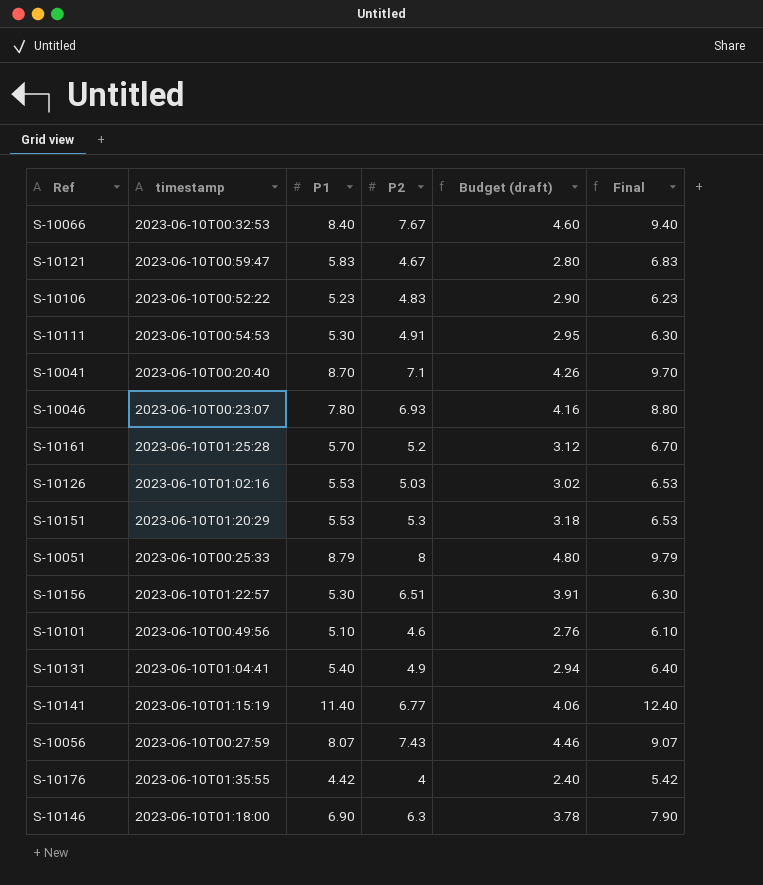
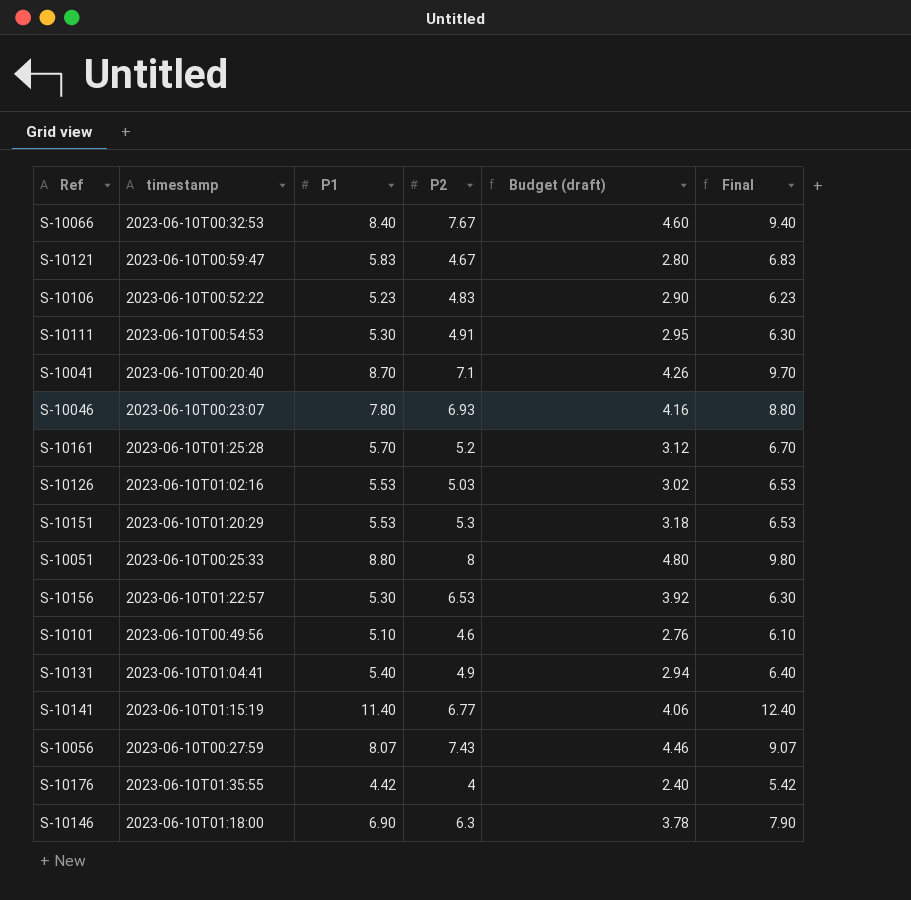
S-10051 | P1: 8.79 -> 8.80
S-10051 | Final: 9.79 -> 9.80
S-10156 | P2: 6.51 -> 6.53
S-10156 | Budget (draft): 3.91 -> 3.92

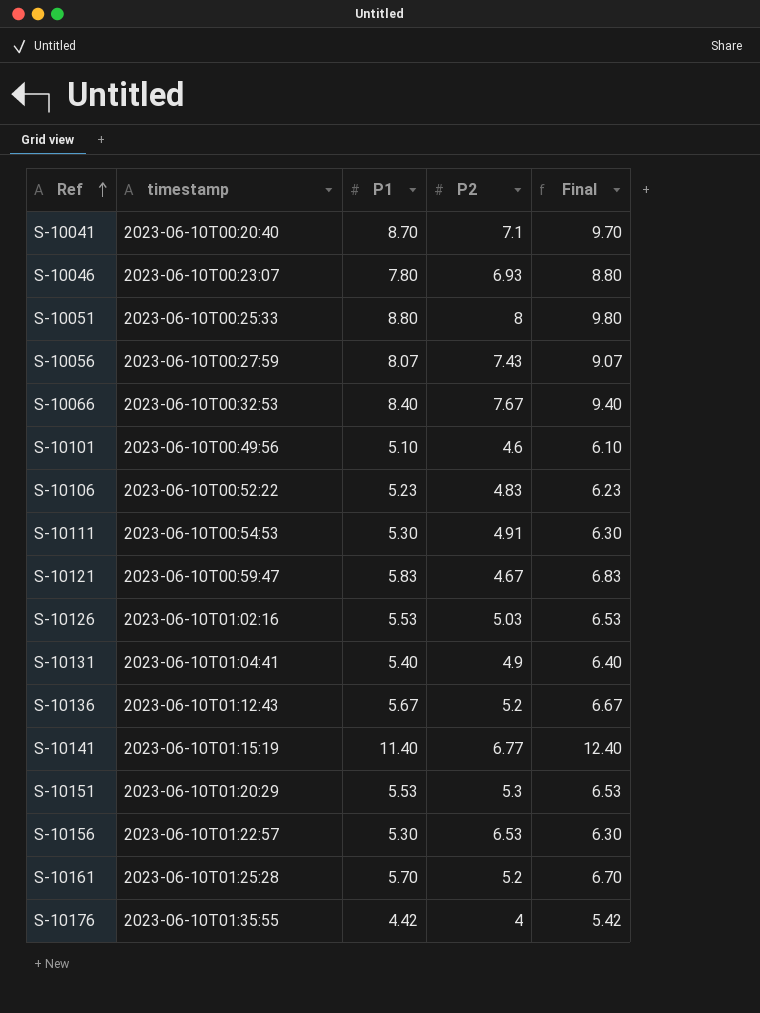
row order: none -> Ref ascending
column Budget (draft) | formula: [P2] * 0.6 -> none
row S-10146: 2023-06-10T01:18:00 | 6.90 | 6.3 | 3.78 | 7.90 -> none
row S-10136: none -> 2023-06-10T01:12:43 | 5.67 | 5.2 | 6.67

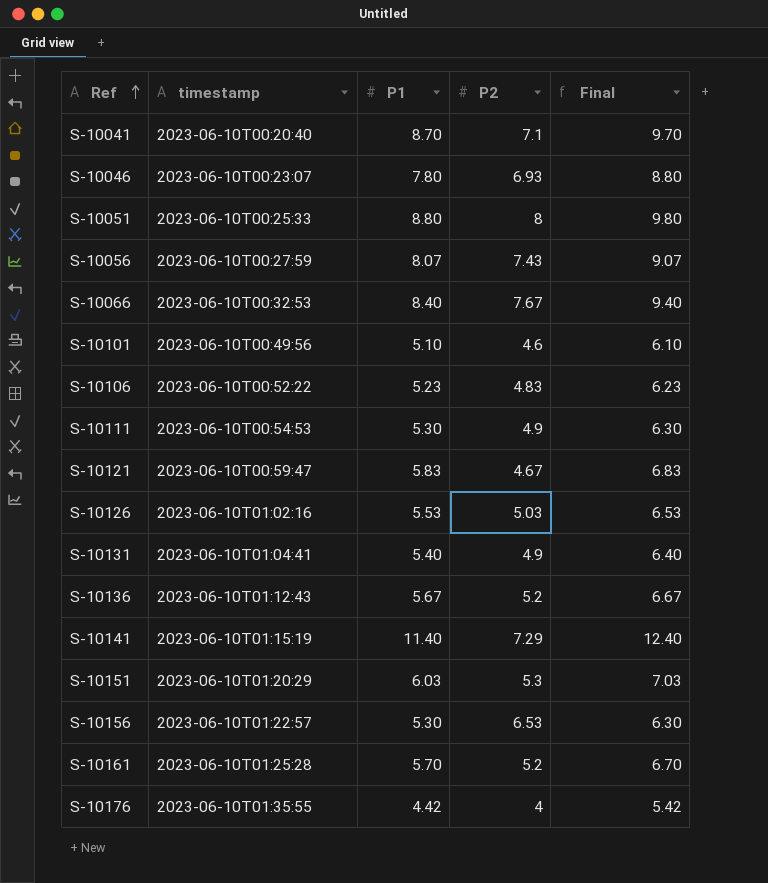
S-10111 | P2: 4.91 -> 4.9
S-10141 | P2: 6.77 -> 7.29
S-10151 | P1: 5.53 -> 6.03
S-10151 | Final: 6.53 -> 7.03

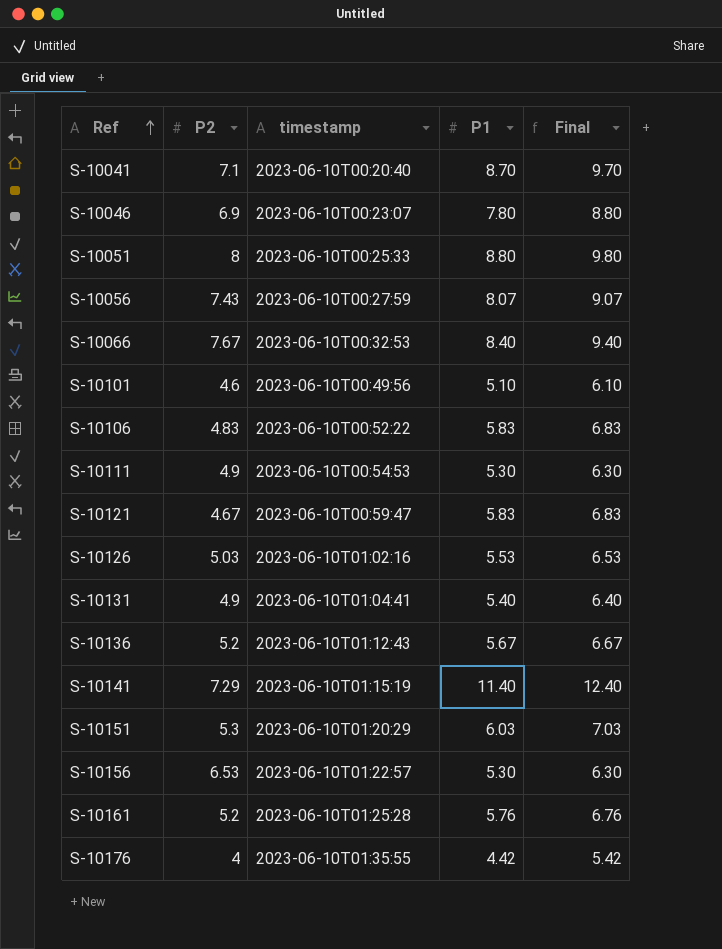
column P2 | position: 4 -> 2
S-10046 | P2: 6.93 -> 6.9
S-10106 | P1: 5.23 -> 5.83
S-10106 | Final: 6.23 -> 6.83
S-10161 | P1: 5.70 -> 5.76
S-10161 | Final: 6.70 -> 6.76

